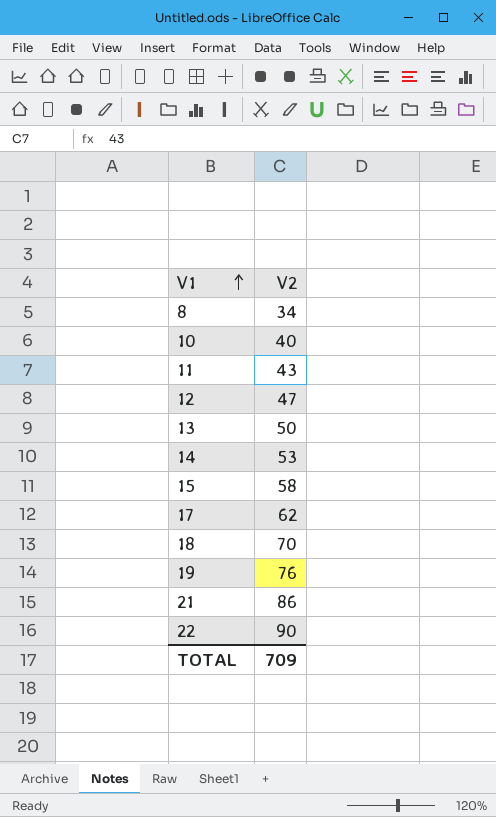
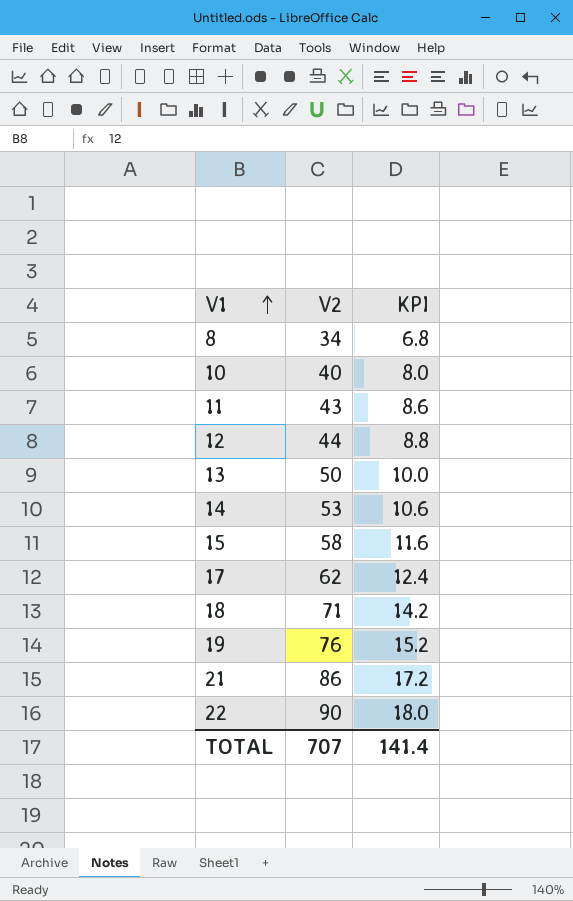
column KPI | formula: none -> [V2] * 0.2
12 | V2: 47 -> 44
18 | V2: 70 -> 71
TOTAL | V2: 709 -> 707

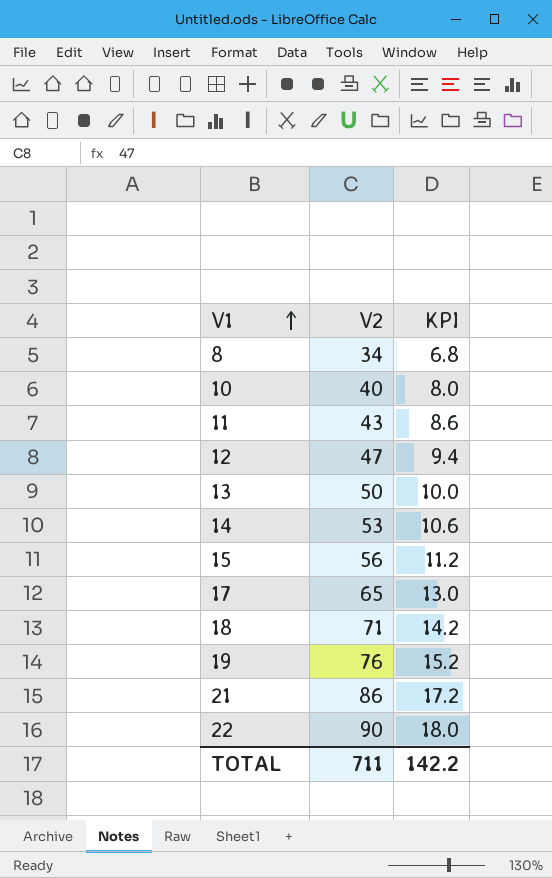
12 | V2: 44 -> 47
12 | KPI: 8.8 -> 9.4
15 | V2: 58 -> 56
15 | KPI: 11.6 -> 11.2
17 | V2: 62 -> 65
17 | KPI: 12.4 -> 13.0
TOTAL | V2: 707 -> 711
TOTAL | KPI: 141.4 -> 142.2

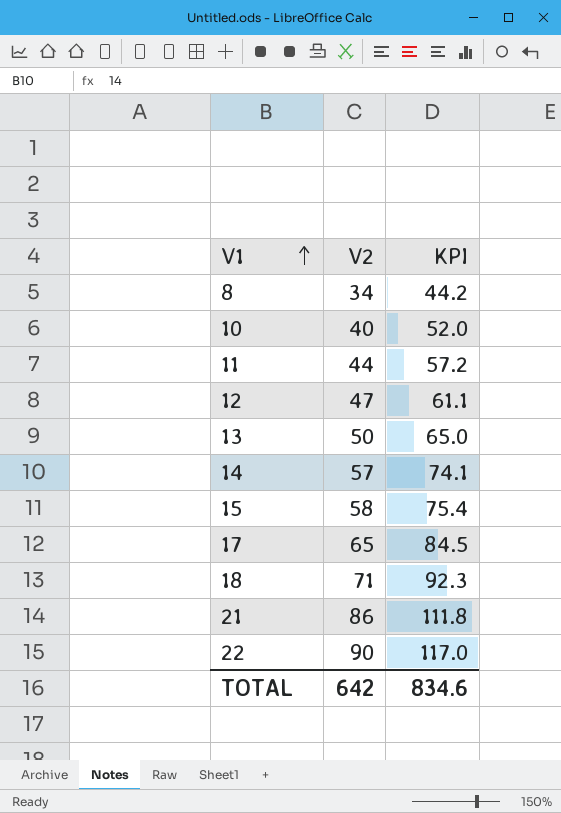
column KPI | formula: [V2] * 0.2 -> [V2] * 1.3
row 19: 76 | 15.2 -> none
11 | V2: 43 -> 44
14 | V2: 53 -> 57
15 | V2: 56 -> 58
TOTAL | V2: 711 -> 642
TOTAL | KPI: 142.2 -> 834.6

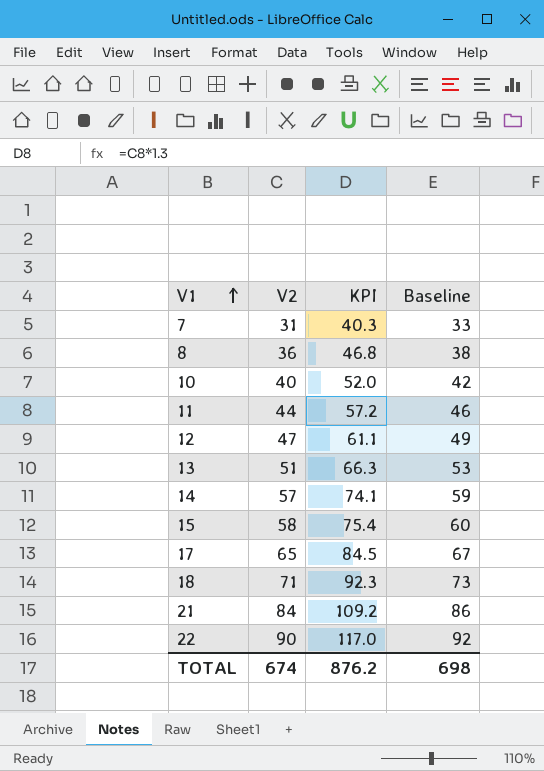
column Baseline | formula: none -> [V2] + 2
row 7: none -> 31 | 40.3 | 33
8 | V2: 34 -> 36
8 | KPI: 44.2 -> 46.8
13 | V2: 50 -> 51
13 | KPI: 65.0 -> 66.3
21 | V2: 86 -> 84
21 | KPI: 111.8 -> 109.2
TOTAL | V2: 642 -> 674
TOTAL | KPI: 834.6 -> 876.2

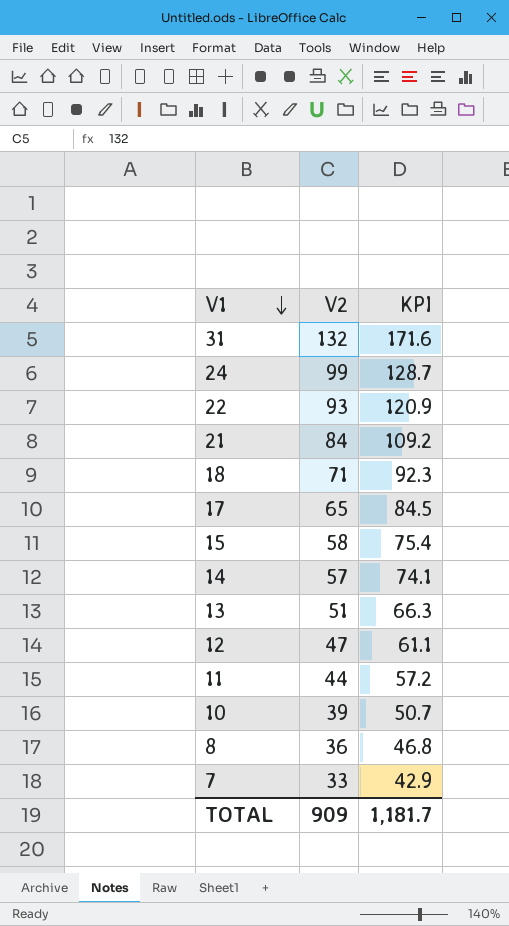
row order: V1 ascending -> V1 descending
column Baseline | formula: [V2] + 2 -> none
row 31: none -> 132 | 171.6
row 24: none -> 99 | 128.7
22 | V2: 90 -> 93
22 | KPI: 117.0 -> 120.9
10 | V2: 40 -> 39
10 | KPI: 52.0 -> 50.7
7 | V2: 31 -> 33
7 | KPI: 40.3 -> 42.9
TOTAL | V2: 674 -> 909
TOTAL | KPI: 876.2 -> 1,181.7

